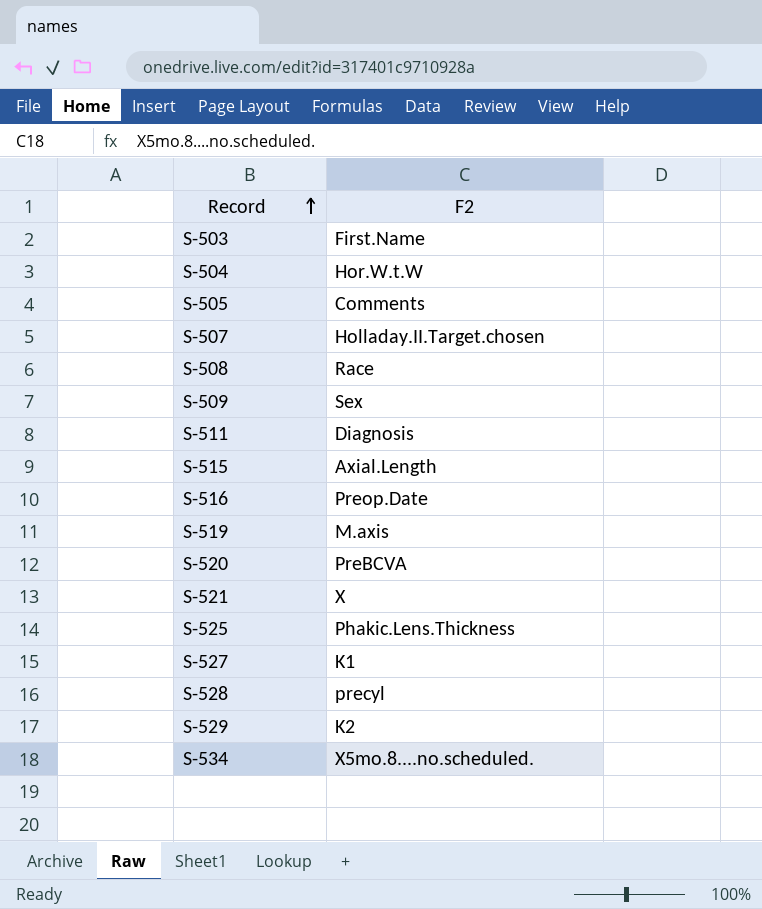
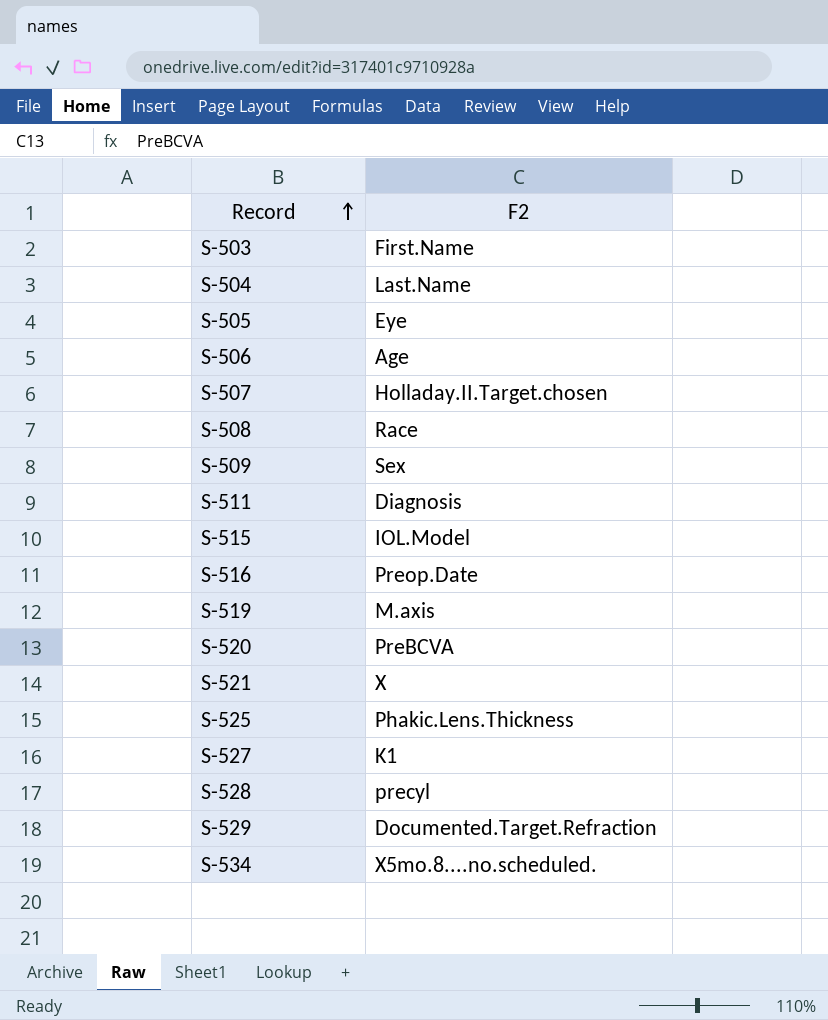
S-504 | F2: Hor.W.t.W -> Last.Name
S-505 | F2: Comments -> Eye
row S-506: none -> Age
S-515 | F2: Axial.Length -> IOL.Model
S-529 | F2: K2 -> Documented.Target.Refraction

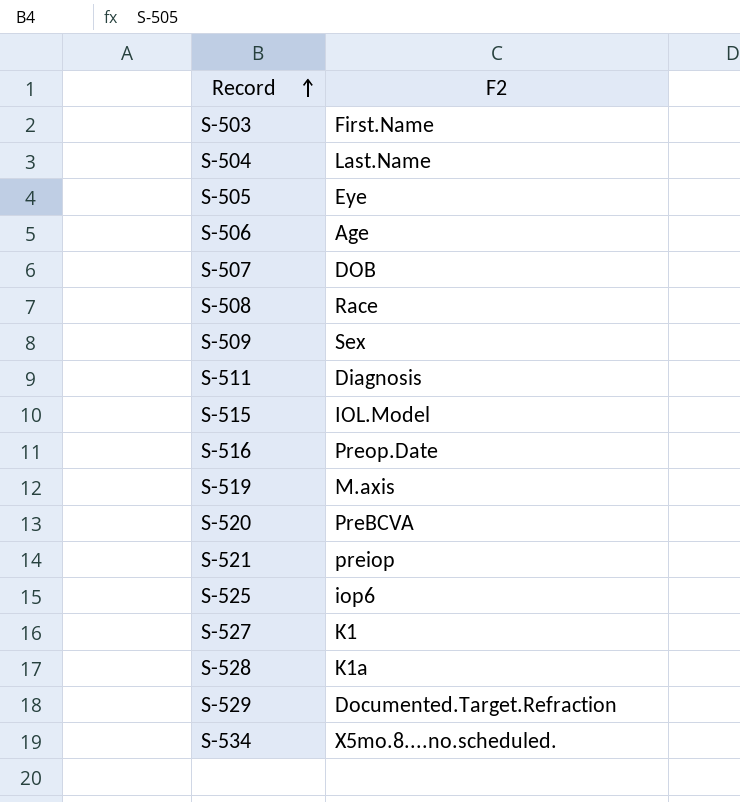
S-507 | F2: Holladay.II.Target.chosen -> DOB
S-521 | F2: X -> preiop
S-525 | F2: Phakic.Lens.Thickness -> iop6
S-528 | F2: precyl -> K1a

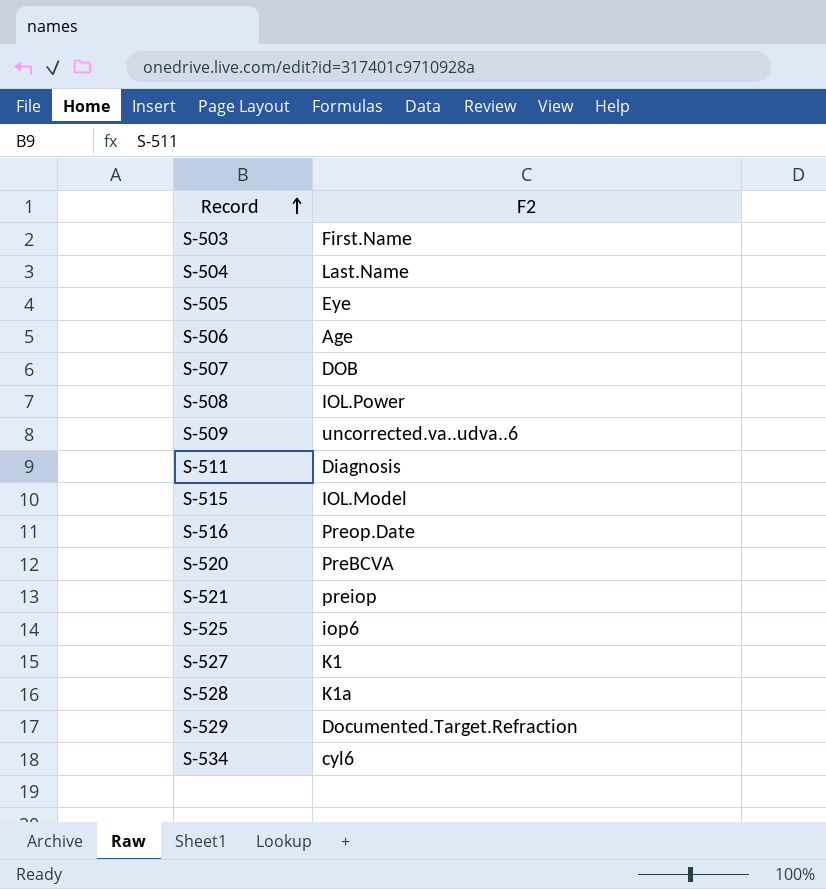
row S-519: M.axis -> none
S-508 | F2: Race -> IOL.Power
S-509 | F2: Sex -> uncorrected.va..udva..6
S-534 | F2: X5mo.8....no.scheduled. -> cyl6

